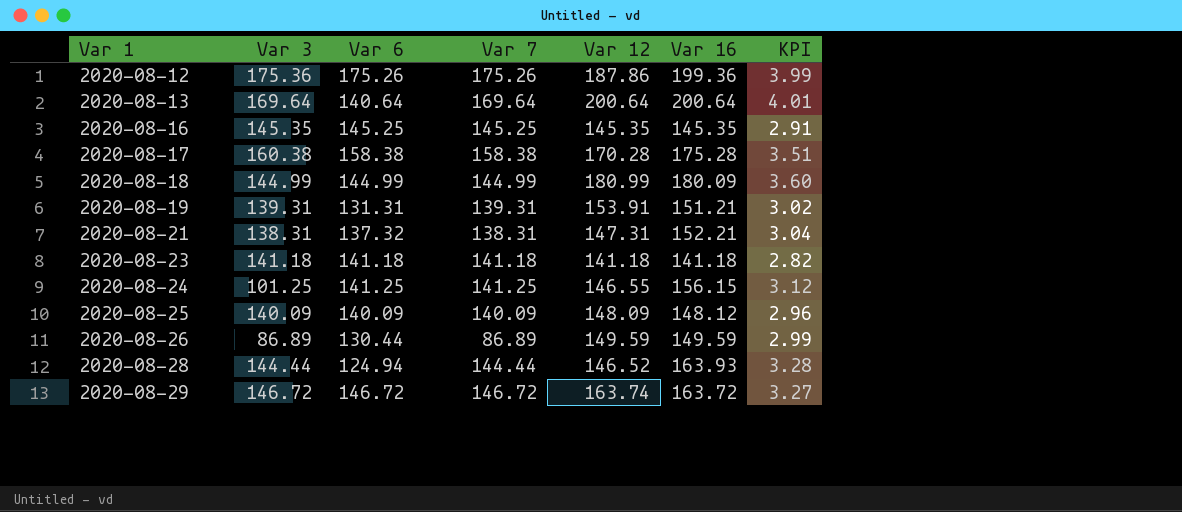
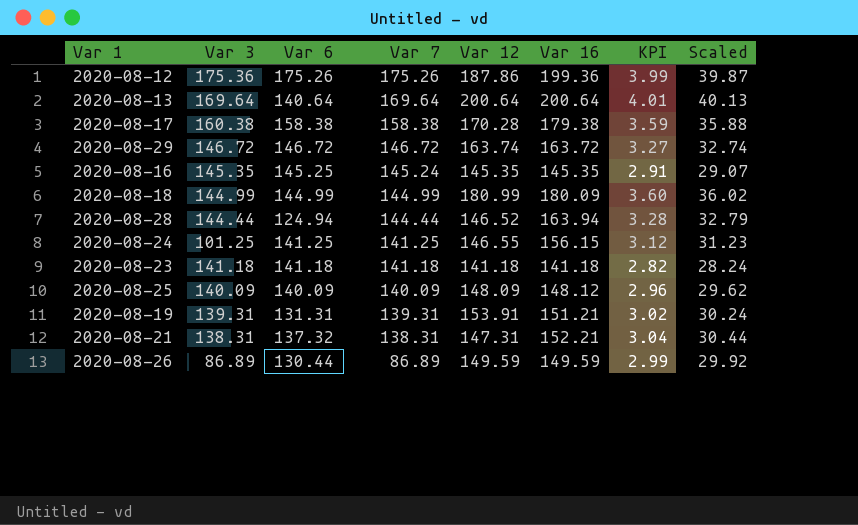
row order: Var 1 ascending -> Var 7 descending
column Scaled | formula: none -> [Var 16] * 0.2
2020-08-17 | Var 16: 175.28 -> 179.38
2020-08-17 | KPI: 3.51 -> 3.59
2020-08-16 | Var 7: 145.25 -> 145.24
2020-08-28 | Var 16: 163.93 -> 163.94

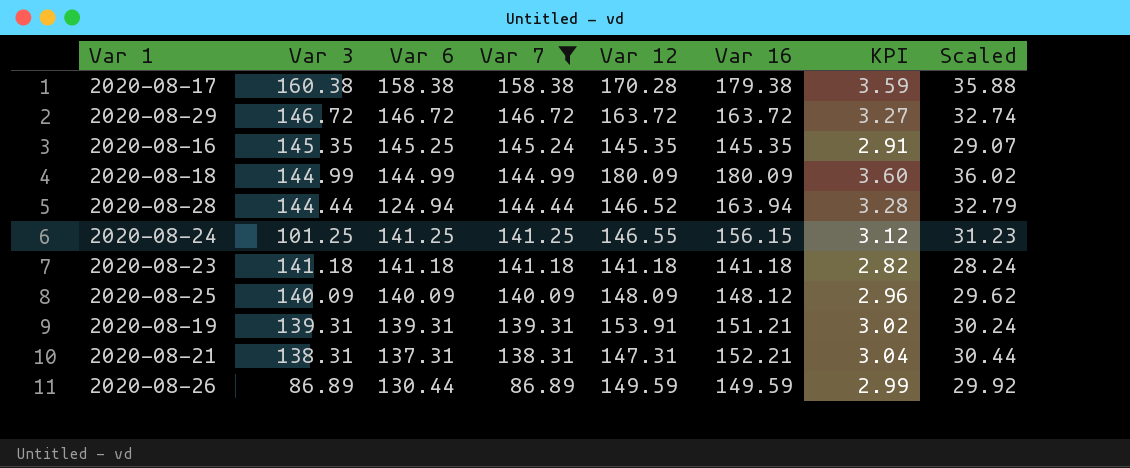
filter: none -> Var 7 <= 158.38
2020-08-29 | Var 12: 163.74 -> 163.72
2020-08-18 | Var 12: 180.99 -> 180.09
2020-08-19 | Var 6: 131.31 -> 139.31
2020-08-21 | Var 6: 137.32 -> 137.31

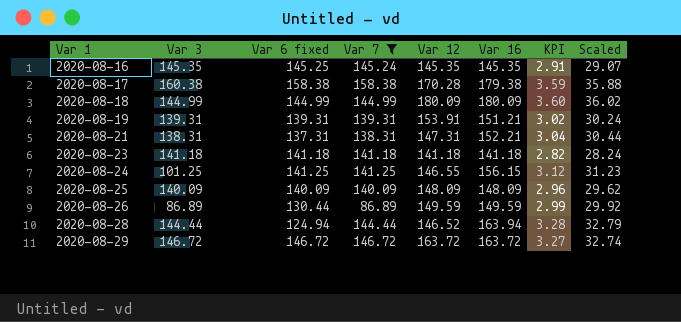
row order: Var 7 descending -> Var 1 ascending
column name: Var 6 -> Var 6 fixed
2020-08-25 | Var 16: 148.12 -> 148.09

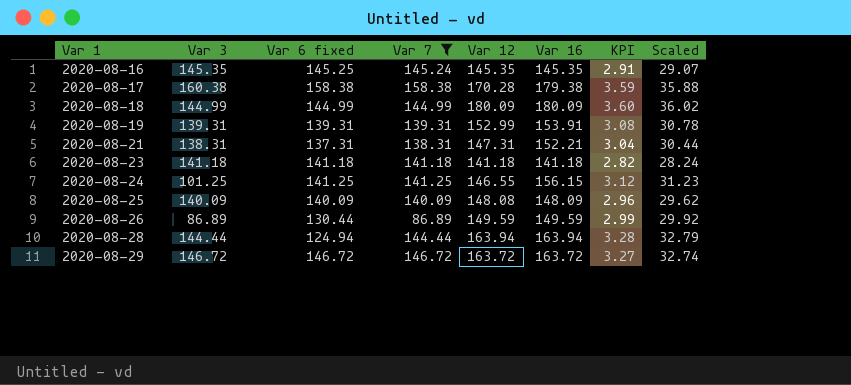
2020-08-19 | Var 12: 153.91 -> 152.99
2020-08-19 | Var 16: 151.21 -> 153.91
2020-08-19 | KPI: 3.02 -> 3.08
2020-08-19 | Scaled: 30.24 -> 30.78
2020-08-25 | Var 12: 148.09 -> 148.08
2020-08-28 | Var 12: 146.52 -> 163.94

